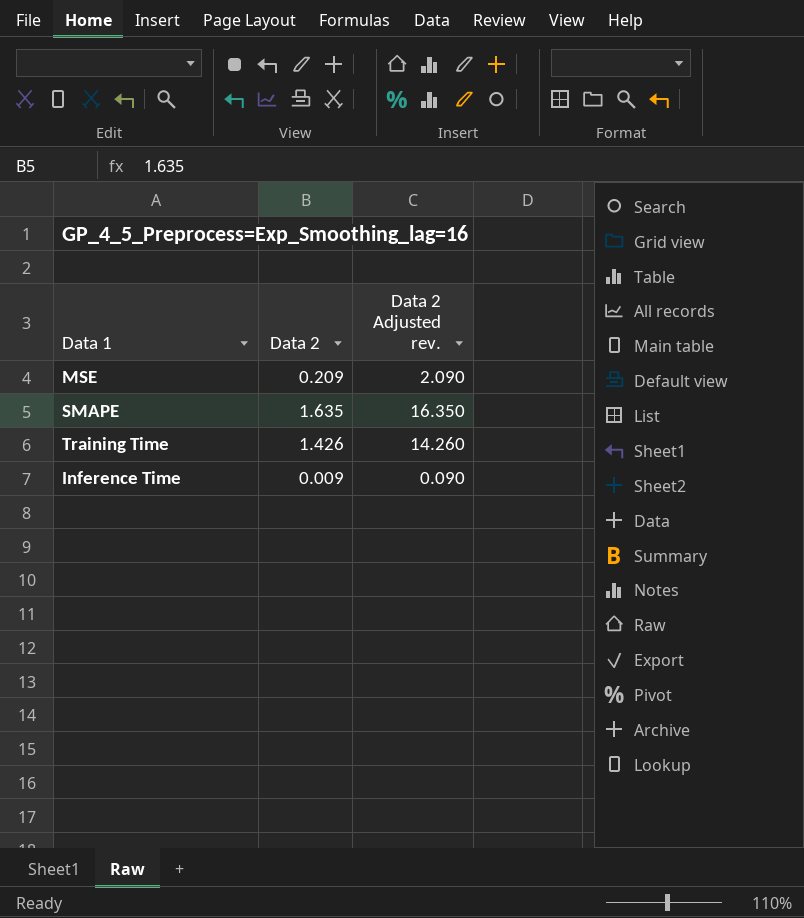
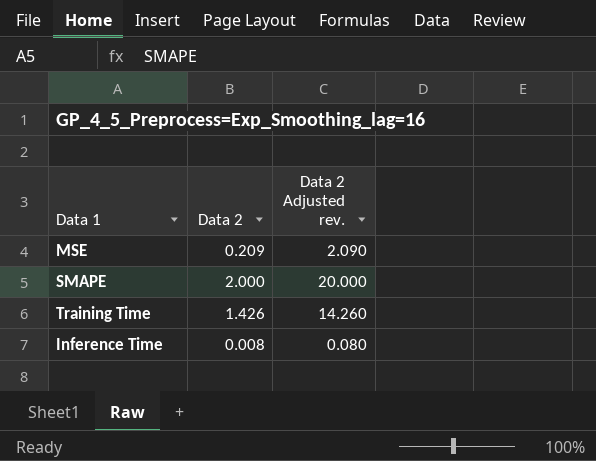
SMAPE | Data 2: 1.635 -> 2.000
SMAPE | Data 2 Adjusted rev.: 16.350 -> 20.000
Inference Time | Data 2: 0.009 -> 0.008
Inference Time | Data 2 Adjusted rev.: 0.090 -> 0.080

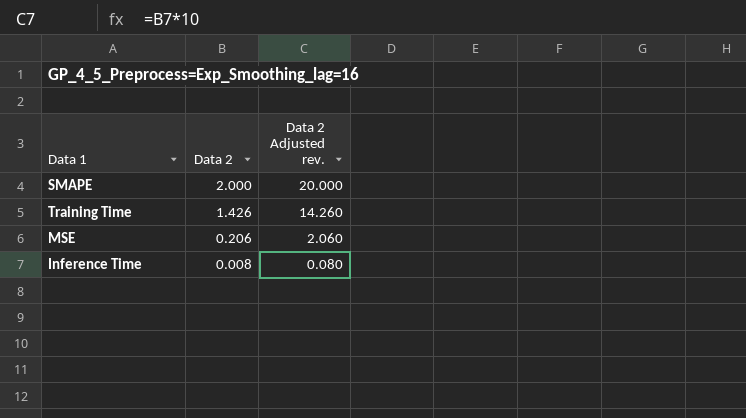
row order: none -> Data 2 descending
MSE | Data 2: 0.209 -> 0.206
MSE | Data 2 Adjusted rev.: 2.090 -> 2.060

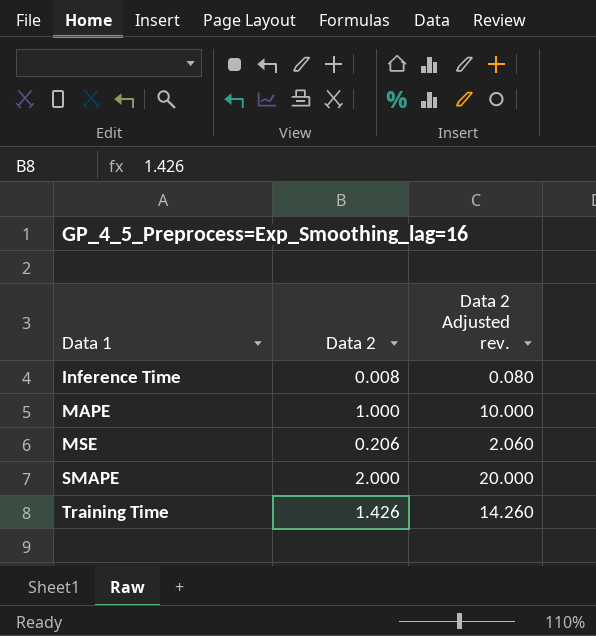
row order: Data 2 descending -> Data 1 ascending
row MAPE: none -> 1.000 | 10.000

